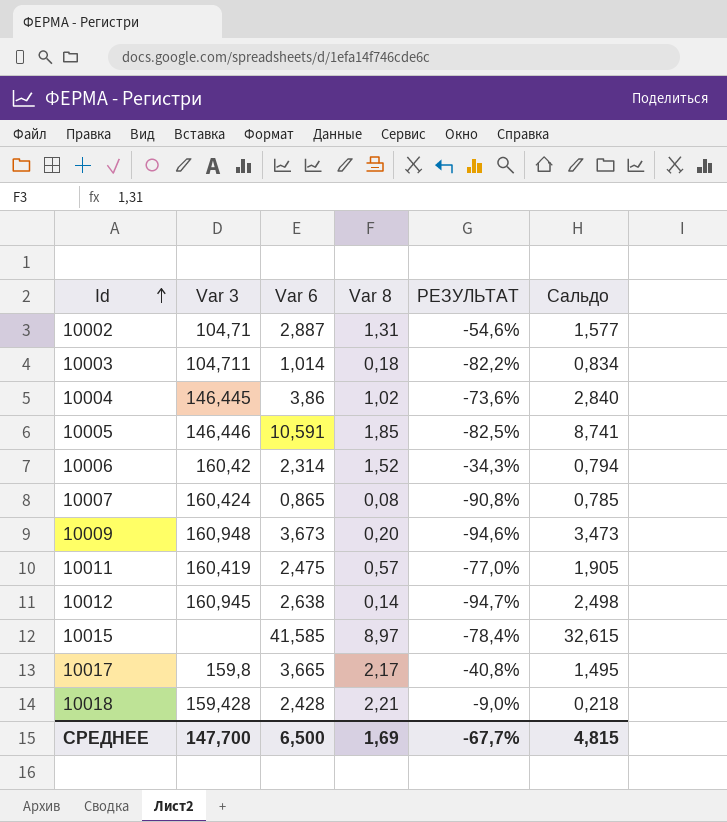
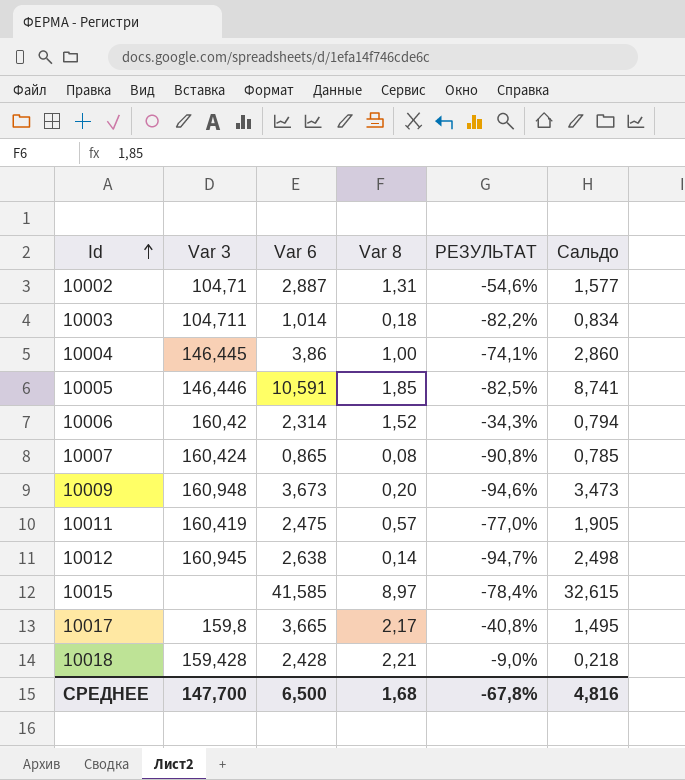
10004 | Var 8: 1,02 -> 1,00
10004 | РЕЗУЛЬТАТ: -73,6% -> -74,1%
10004 | Сальдо: 2,840 -> 2,860
СРЕДНЕЕ | Var 8: 1,69 -> 1,68
СРЕДНЕЕ | РЕЗУЛЬТАТ: -67,7% -> -67,8%
СРЕДНЕЕ | Сальдо: 4,815 -> 4,816

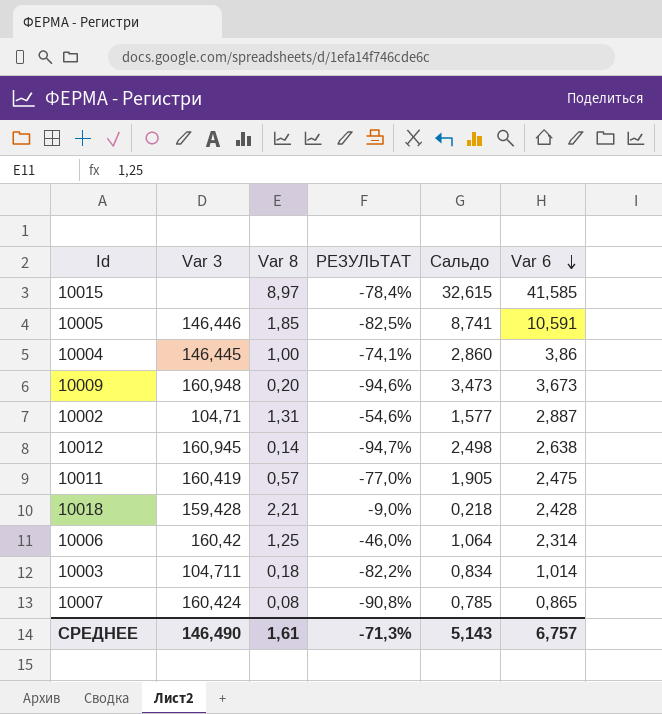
row order: Id ascending -> Var 6 descending
column Var 6 | position: 3 -> 6
row 10017: 159,8 | 3,665 | 2,17 | -40,8% | 1,495 -> none
10006 | Var 8: 1,52 -> 1,25
10006 | РЕЗУЛЬТАТ: -34,3% -> -46,0%
10006 | Сальдо: 0,794 -> 1,064
СРЕДНЕЕ | Var 3: 147,700 -> 146,490
СРЕДНЕЕ | Var 8: 1,68 -> 1,61
СРЕДНЕЕ | РЕЗУЛЬТАТ: -67,8% -> -71,3%
СРЕДНЕЕ | Сальдо: 4,816 -> 5,143
СРЕДНЕЕ | Var 6: 6,500 -> 6,757

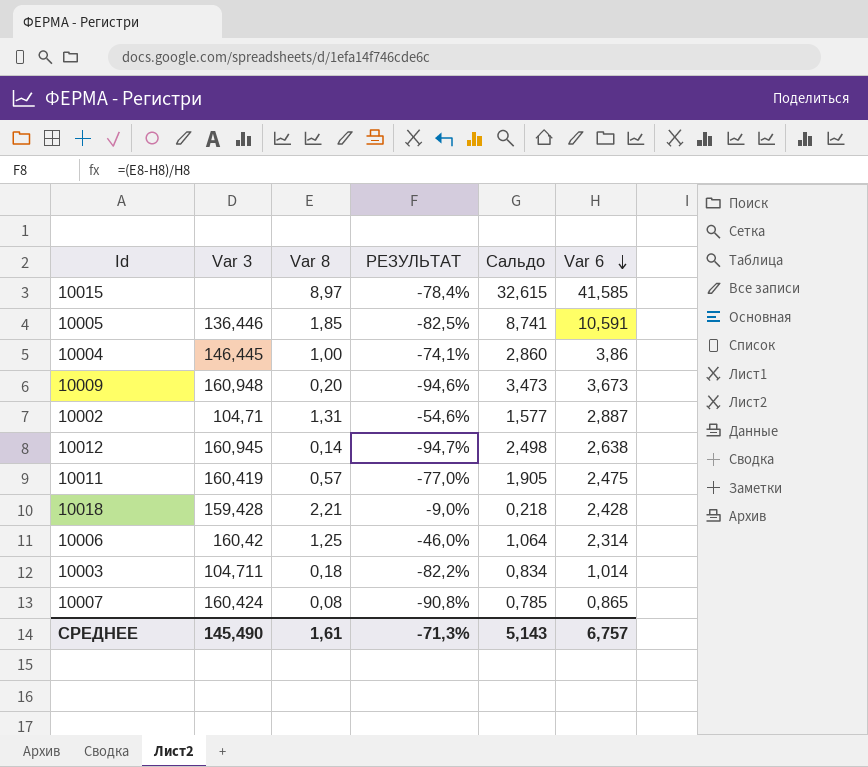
10005 | Var 3: 146,446 -> 136,446
СРЕДНЕЕ | Var 3: 146,490 -> 145,490

